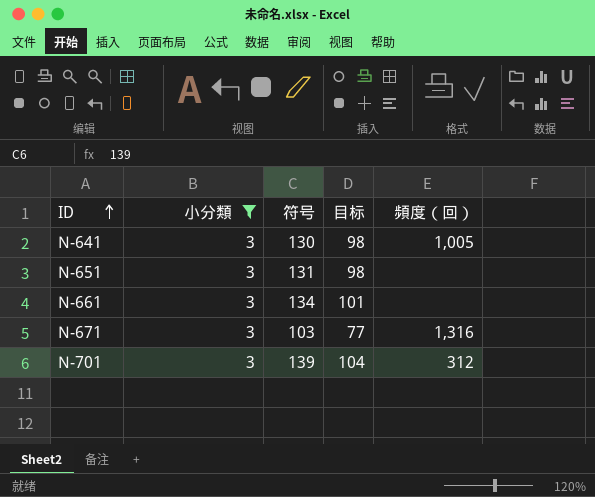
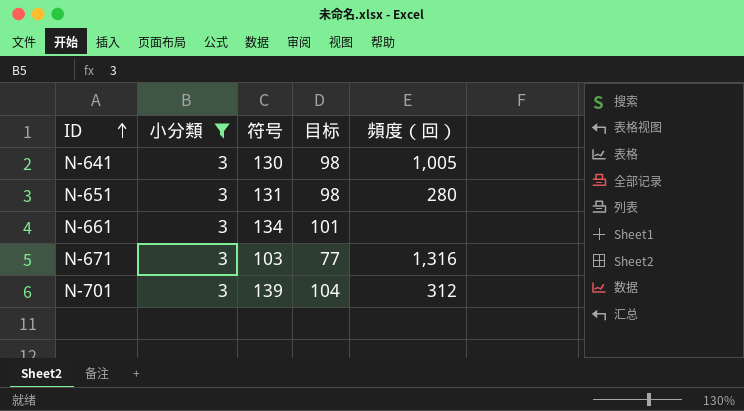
N-651 | 頻度（回）: none -> 280

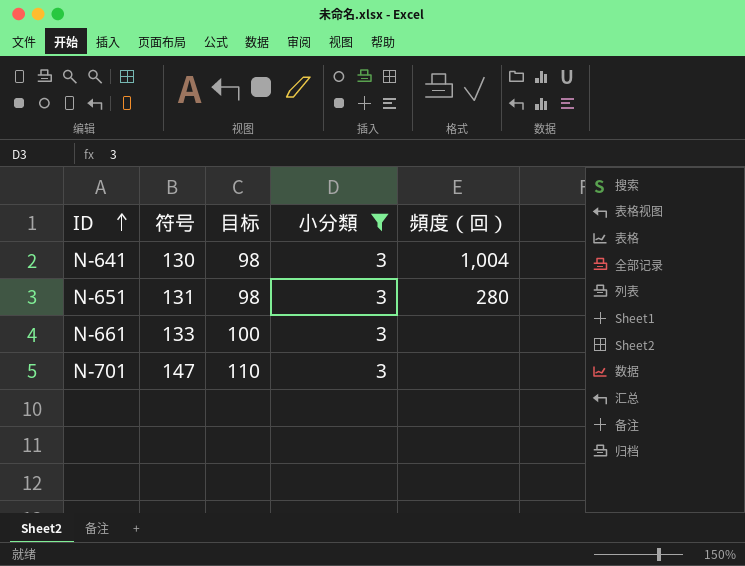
column 小分類 | position: 2 -> 4
row N-671: 3 | 103 | 77 | 1,316 -> none
N-641 | 頻度（回）: 1,005 -> 1,004
N-661 | 符号: 134 -> 133
N-661 | 目标: 101 -> 100
N-701 | 符号: 139 -> 147
N-701 | 目标: 104 -> 110
N-701 | 頻度（回）: 312 -> none

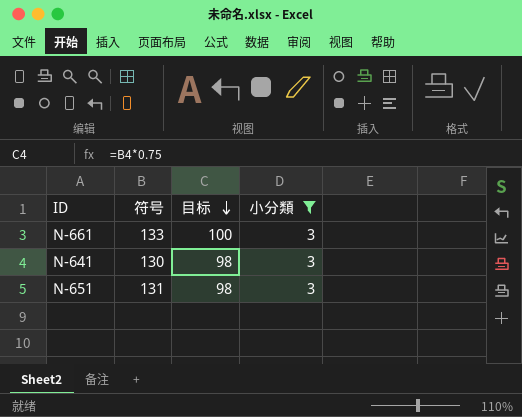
row order: ID ascending -> 目标 descending
column 頻度（回） | position: 5 -> none
row N-701: 147 | 110 | 3 | none -> none

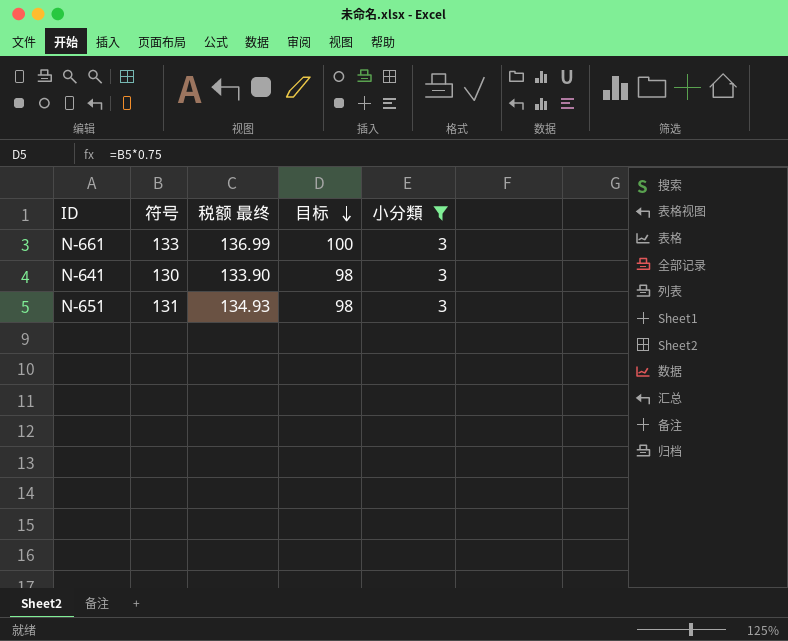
column 税额 最终 | formula: none -> [符号] * 1.03

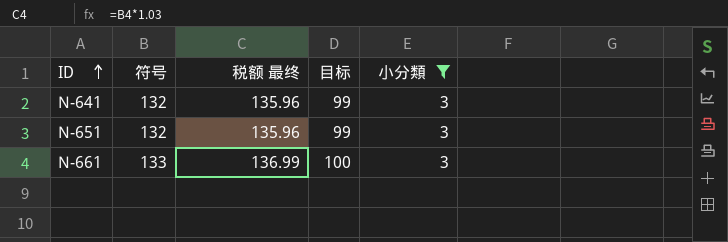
row order: 目标 descending -> ID ascending
N-641 | 符号: 130 -> 132
N-641 | 税额 最终: 133.90 -> 135.96
N-641 | 目标: 98 -> 99
N-651 | 符号: 131 -> 132
N-651 | 税额 最终: 134.93 -> 135.96
N-651 | 目标: 98 -> 99

